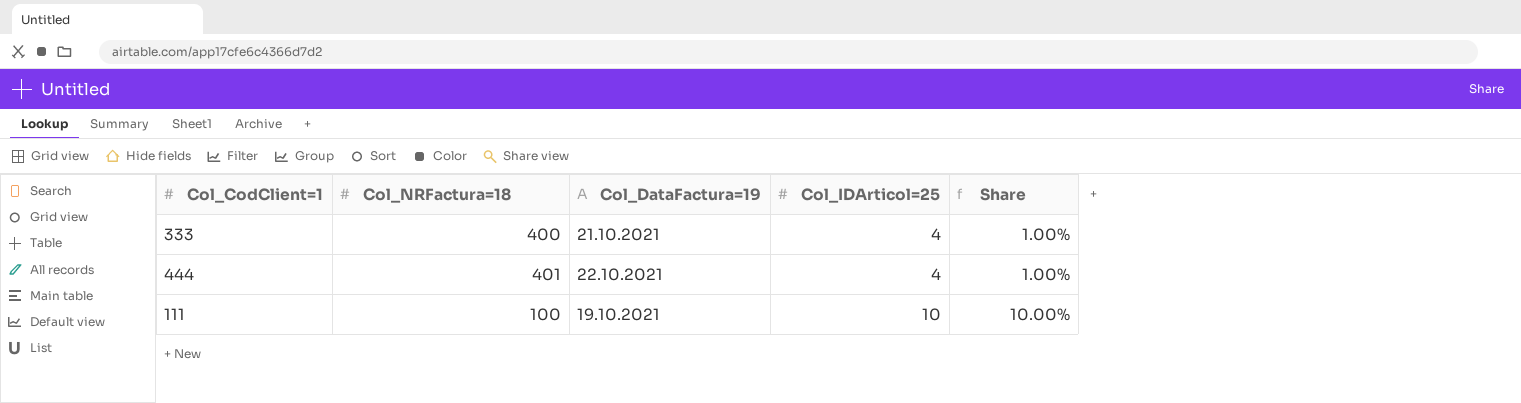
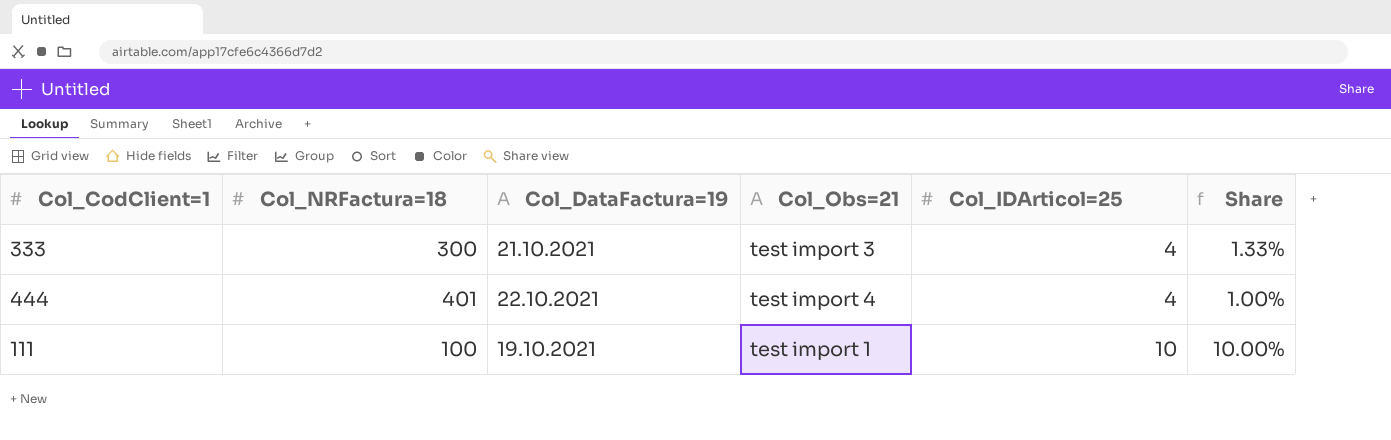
column Col_Obs=21 | position: none -> 4
333 | Col_NRFactura=18: 400 -> 300
333 | Share: 1.00% -> 1.33%

